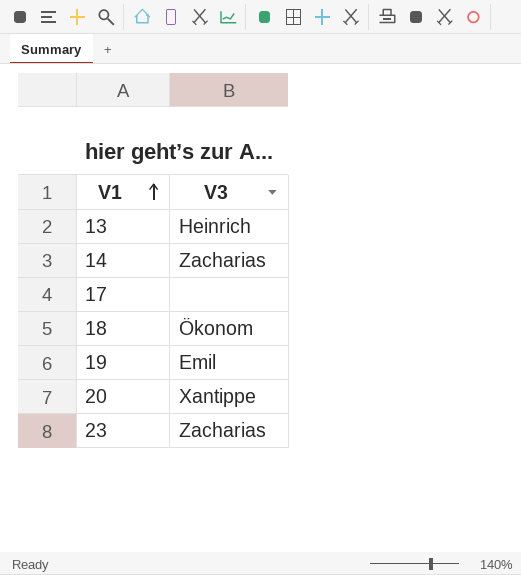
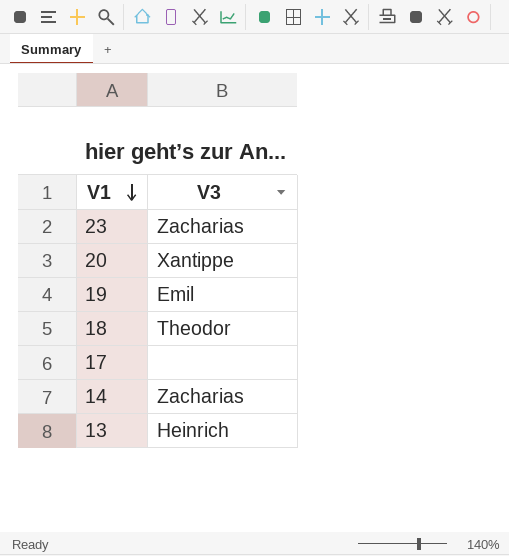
row order: V1 ascending -> V1 descending
18 | V3: Ökonom -> Theodor

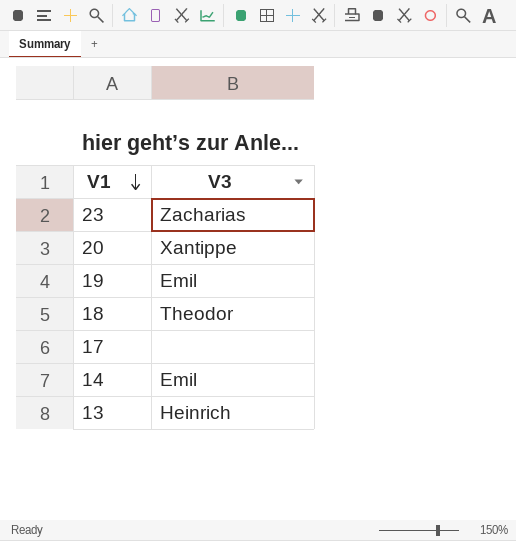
14 | V3: Zacharias -> Emil

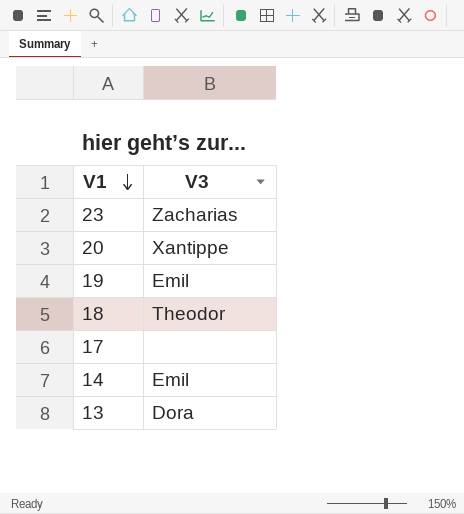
13 | V3: Heinrich -> Dora

